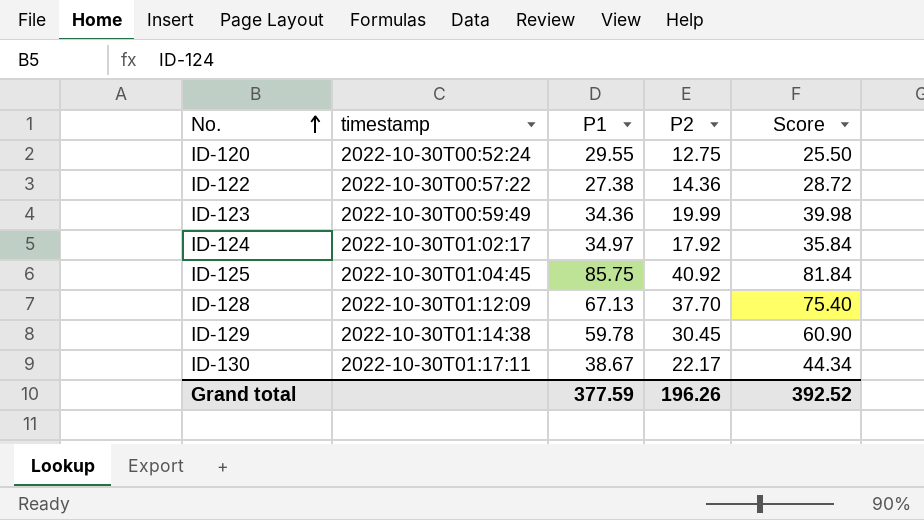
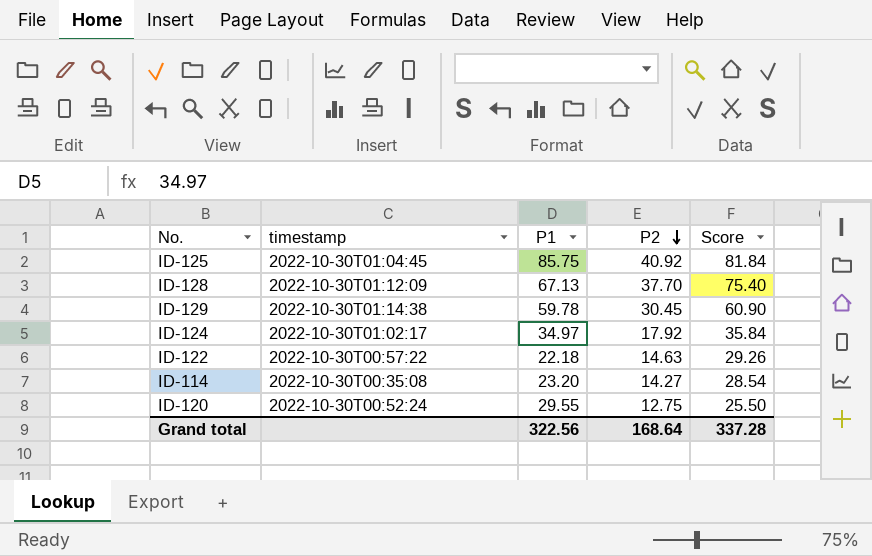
row order: No. ascending -> P2 descending
row ID-123: 2022-10-30T00:59:49 | 34.36 | 19.99 | 39.98 -> none
row ID-130: 2022-10-30T01:17:11 | 38.67 | 22.17 | 44.34 -> none
ID-122 | P1: 27.38 -> 22.18
ID-122 | P2: 14.36 -> 14.63
ID-122 | Score: 28.72 -> 29.26
row ID-114: none -> 2022-10-30T00:35:08 | 23.20 | 14.27 | 28.54
Grand total | P1: 377.59 -> 322.56
Grand total | P2: 196.26 -> 168.64
Grand total | Score: 392.52 -> 337.28

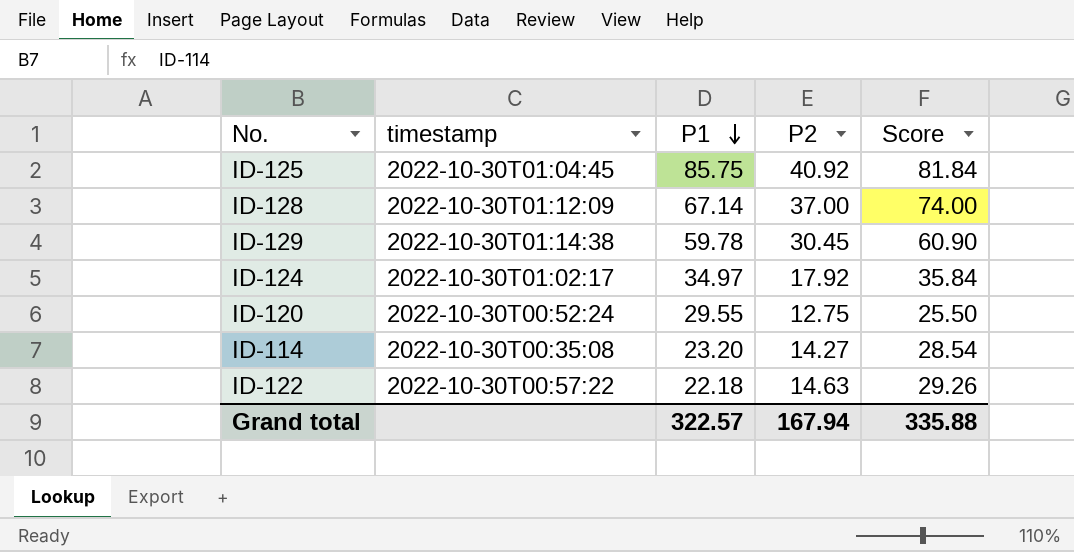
row order: P2 descending -> P1 descending
ID-128 | P1: 67.13 -> 67.14
ID-128 | P2: 37.70 -> 37.00
ID-128 | Score: 75.40 -> 74.00
Grand total | P1: 322.56 -> 322.57
Grand total | P2: 168.64 -> 167.94
Grand total | Score: 337.28 -> 335.88

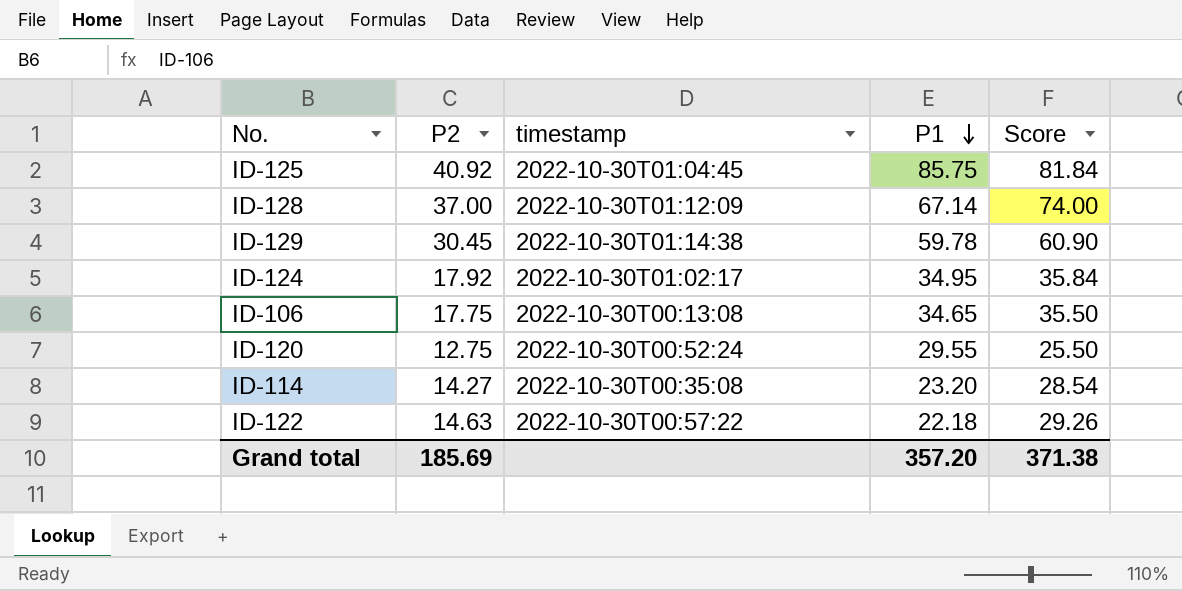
column P2 | position: 4 -> 2
ID-124 | P1: 34.97 -> 34.95
row ID-106: none -> 17.75 | 2022-10-30T00:13:08 | 34.65 | 35.50
Grand total | P2: 167.94 -> 185.69
Grand total | P1: 322.57 -> 357.20
Grand total | Score: 335.88 -> 371.38

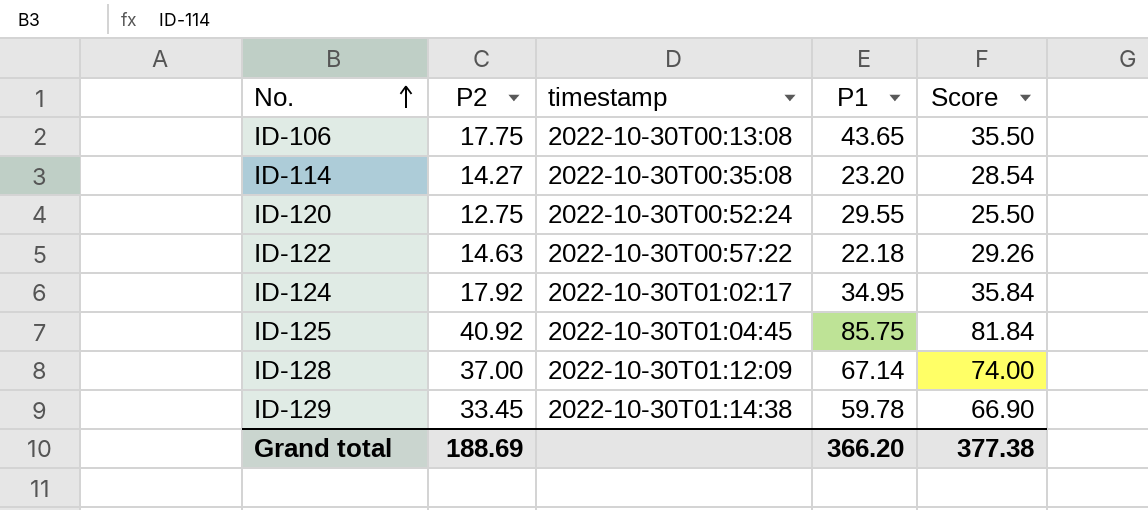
row order: P1 descending -> No. ascending
ID-106 | P1: 34.65 -> 43.65
ID-129 | P2: 30.45 -> 33.45
ID-129 | Score: 60.90 -> 66.90
Grand total | P2: 185.69 -> 188.69
Grand total | P1: 357.20 -> 366.20
Grand total | Score: 371.38 -> 377.38

